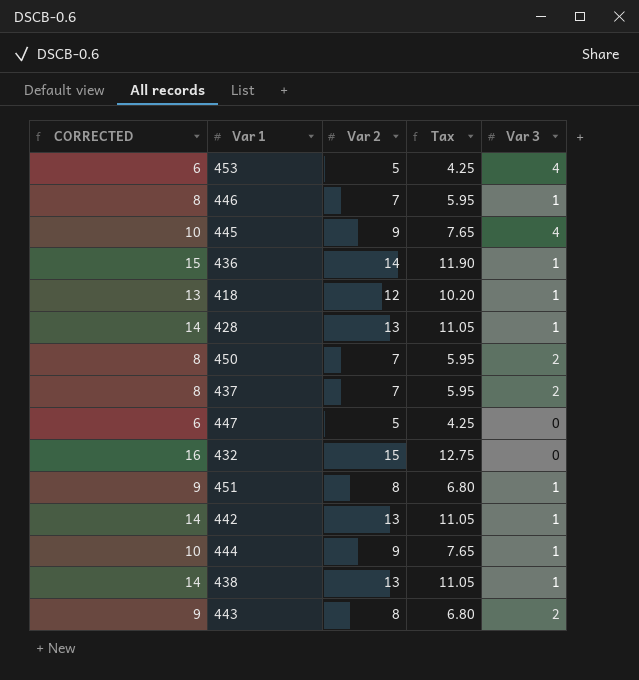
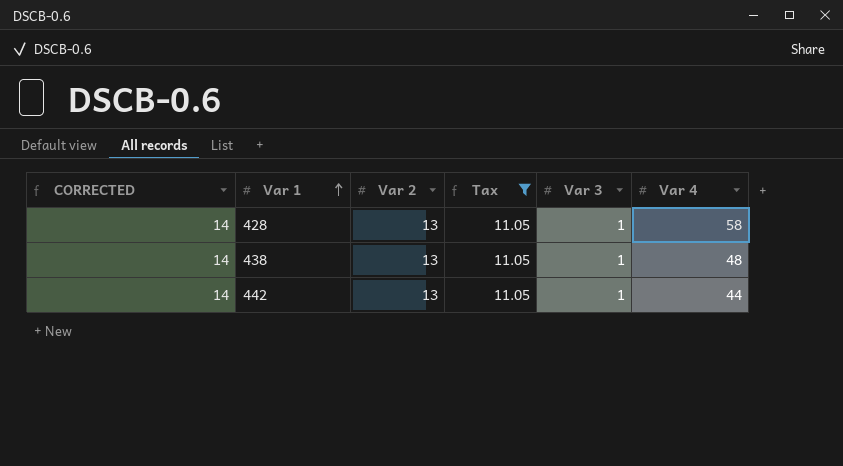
filter: none -> Tax = 11.05
row order: none -> Var 1 ascending
column Var 4 | position: none -> 6

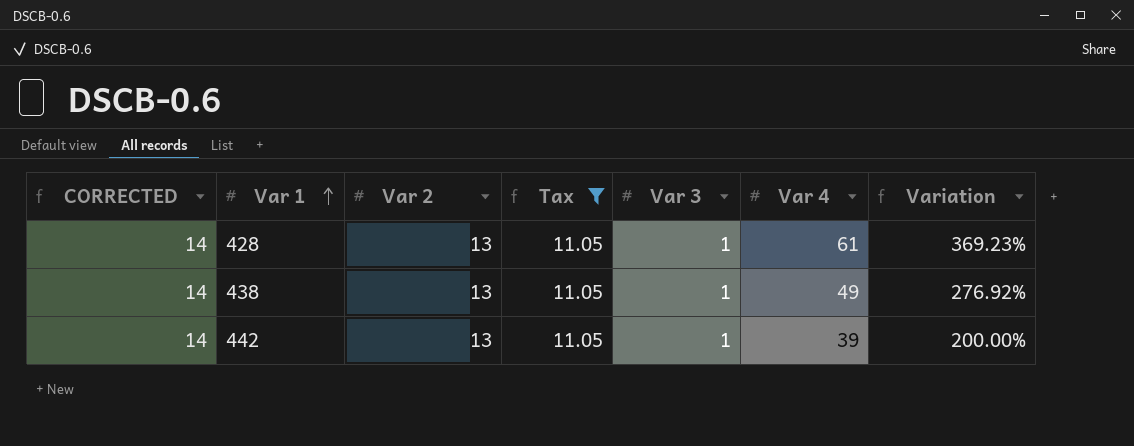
column Variation | formula: none -> ([Var 4] - [Var 2]) / [Var 2]
428 | Var 4: 58 -> 61
438 | Var 4: 48 -> 49
442 | Var 4: 44 -> 39

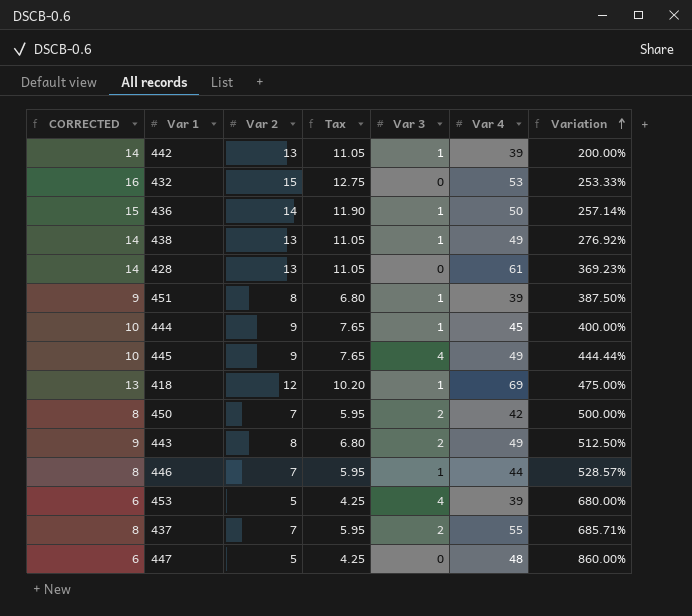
filter: Tax = 11.05 -> none
row order: Var 1 ascending -> Variation ascending
428 | Var 3: 1 -> 0

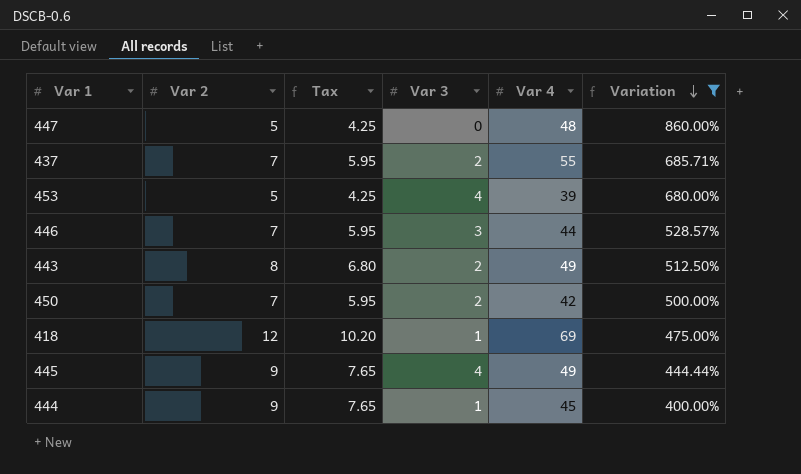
filter: none -> Variation >= 400.00%
row order: Variation ascending -> Variation descending
column CORRECTED | formula: [Var 2] + 1 -> none
446 | Var 3: 1 -> 3

